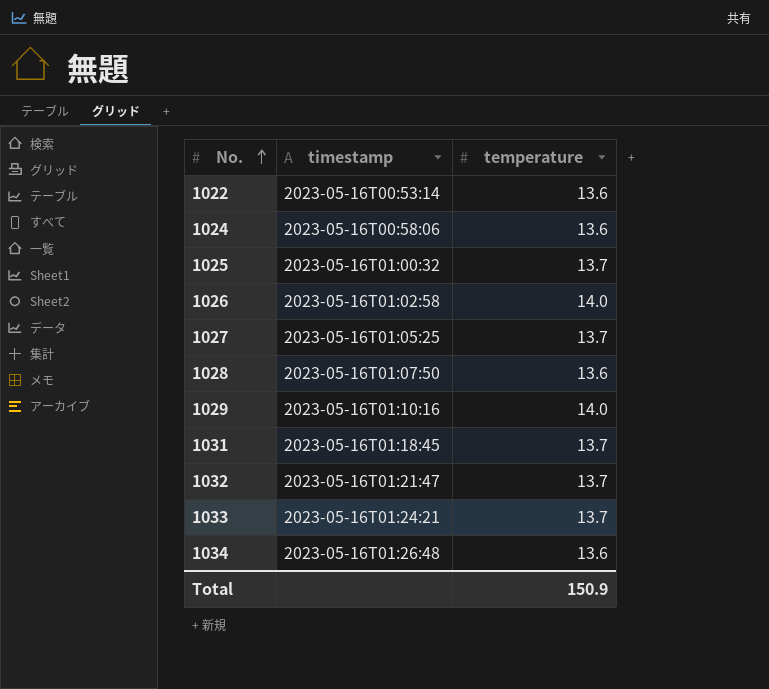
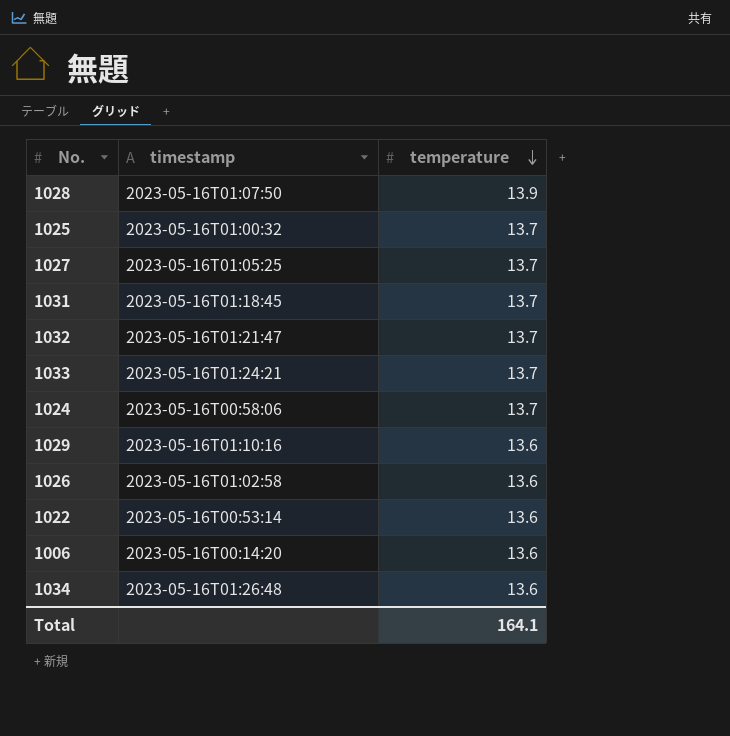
row order: No. ascending -> temperature descending
1028 | temperature: 13.6 -> 13.9
1024 | temperature: 13.6 -> 13.7
1029 | temperature: 14.0 -> 13.6
1026 | temperature: 14.0 -> 13.6
row 1006: none -> 2023-05-16T00:14:20 | 13.6
Total | temperature: 150.9 -> 164.1

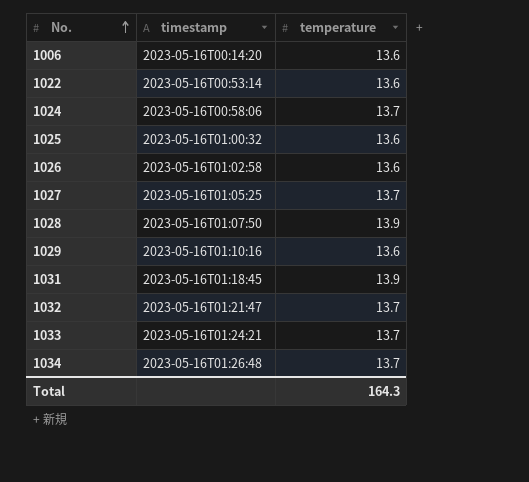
row order: temperature descending -> No. ascending
1025 | temperature: 13.7 -> 13.6
1031 | temperature: 13.7 -> 13.9
1034 | temperature: 13.6 -> 13.7
Total | temperature: 164.1 -> 164.3

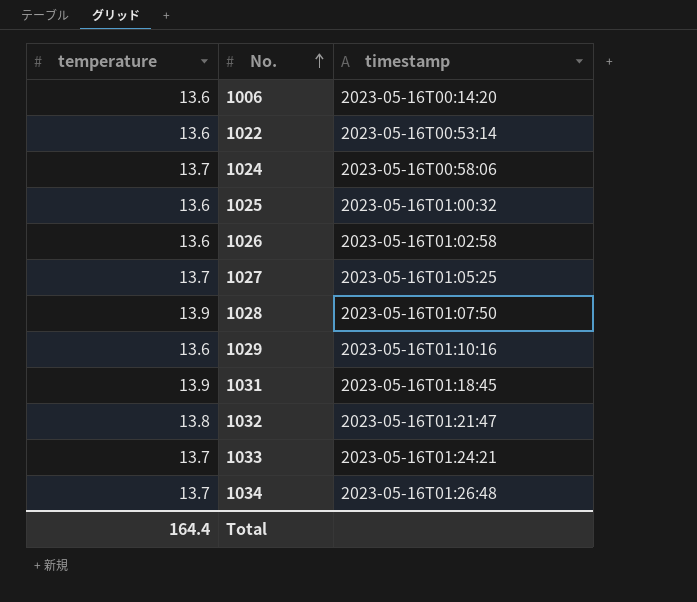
column temperature | position: 3 -> 1
1032 | temperature: 13.7 -> 13.8
Total | temperature: 164.3 -> 164.4

